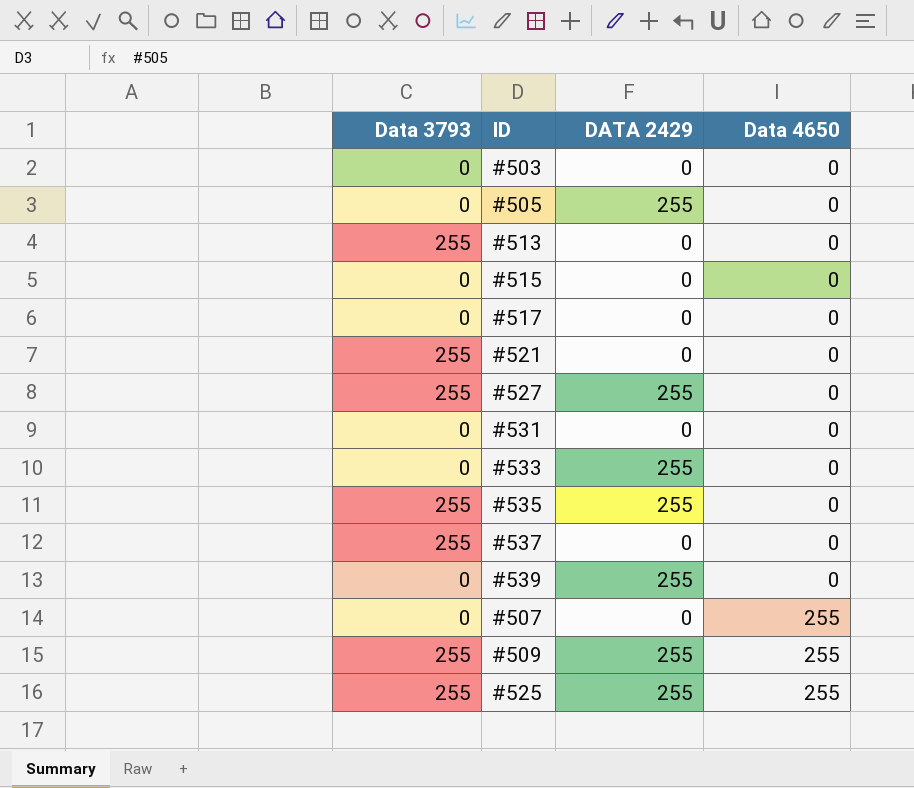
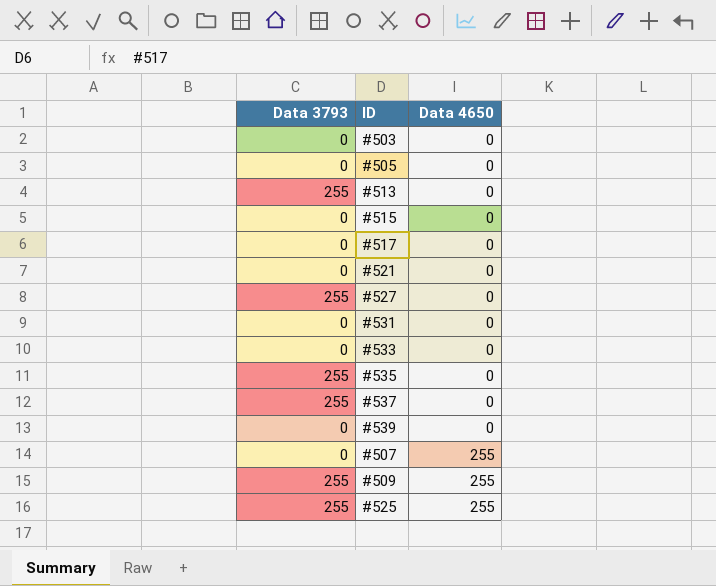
column DATA 2429 | position: 3 -> none
#521 | Data 3793: 255 -> 0

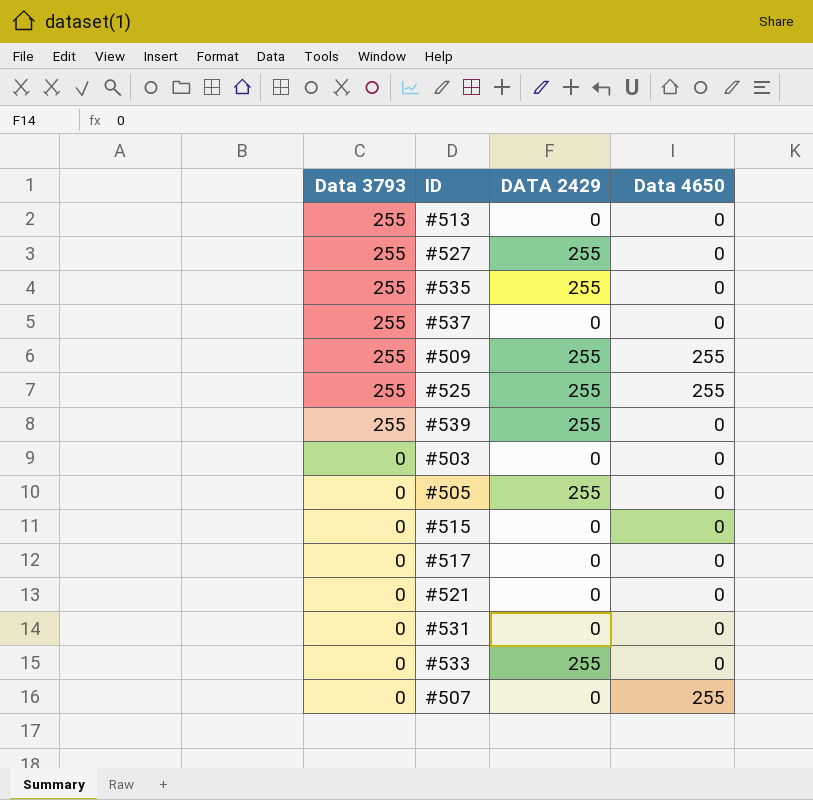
row order: Data 4650 ascending -> Data 3793 descending
column DATA 2429 | position: none -> 3
#539 | Data 3793: 0 -> 255

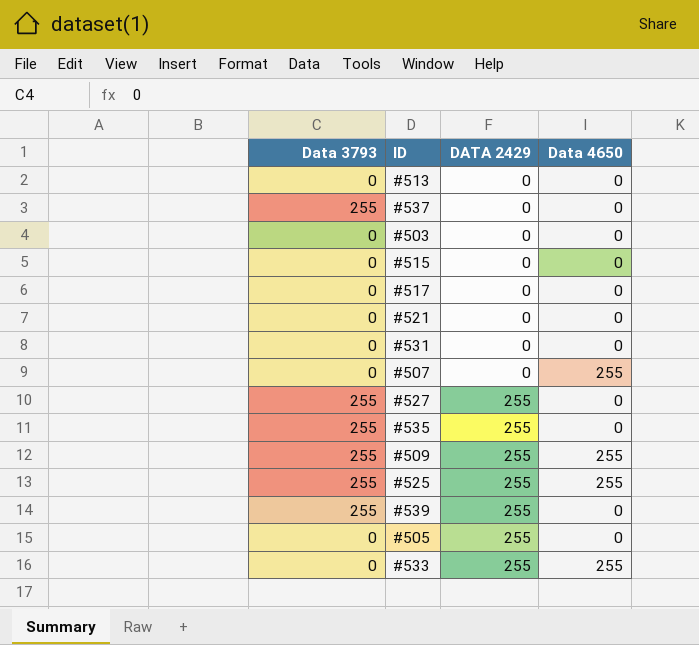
row order: Data 3793 descending -> DATA 2429 ascending
#513 | Data 3793: 255 -> 0
#533 | Data 4650: 0 -> 255

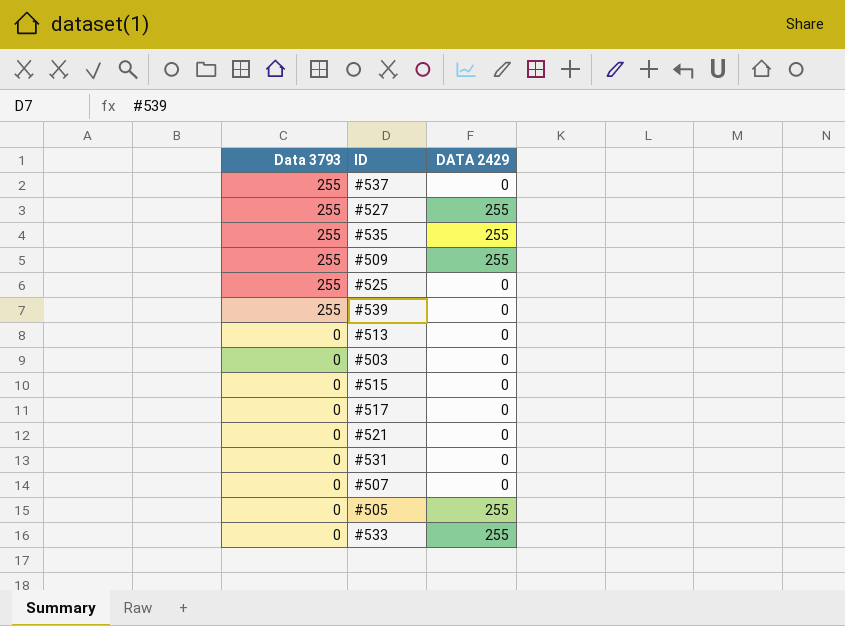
row order: DATA 2429 ascending -> Data 3793 descending
column Data 4650 | position: 4 -> none
#525 | DATA 2429: 255 -> 0
#539 | DATA 2429: 255 -> 0

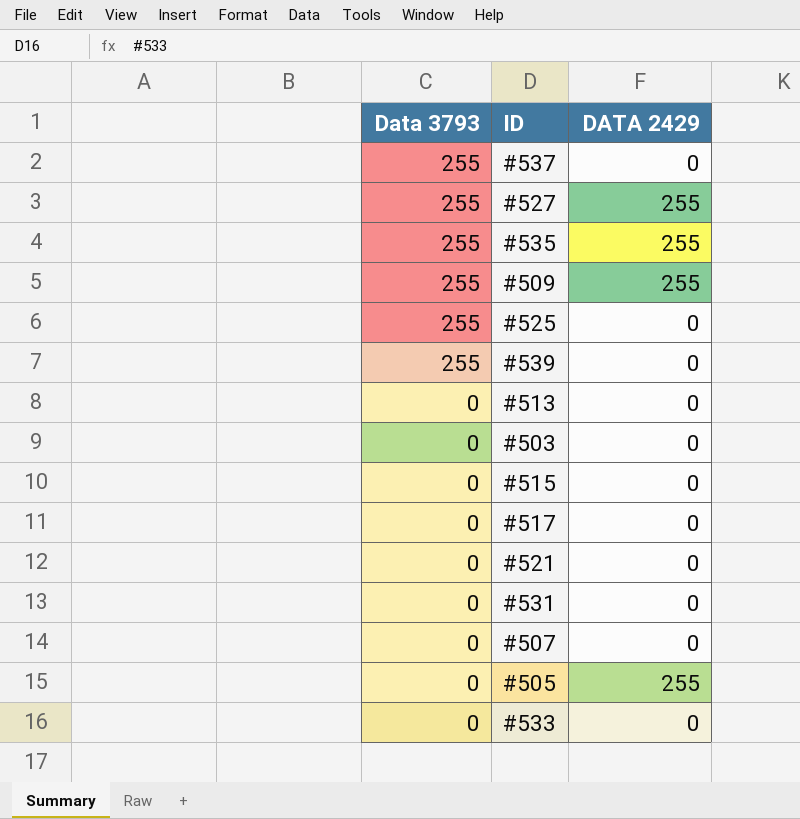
#533 | DATA 2429: 255 -> 0

